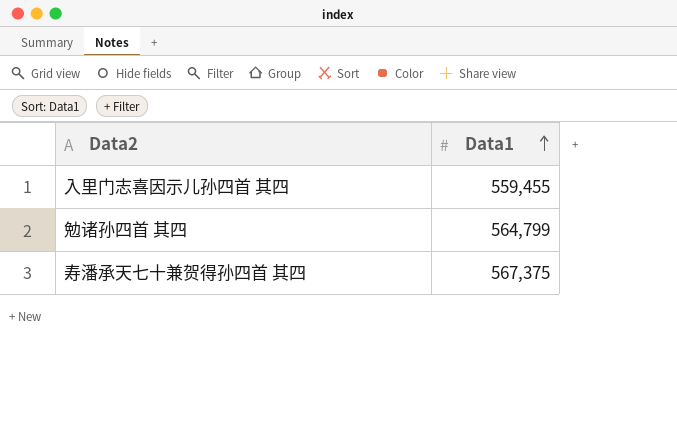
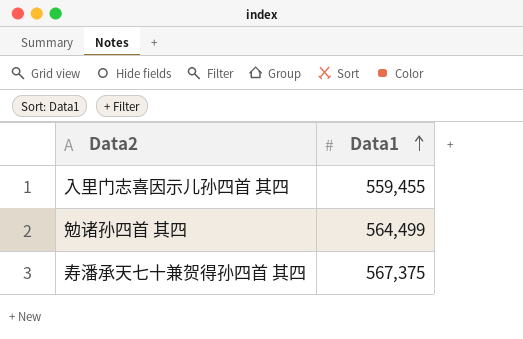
勉诸孙四首 其四 | Data1: 564,799 -> 564,499

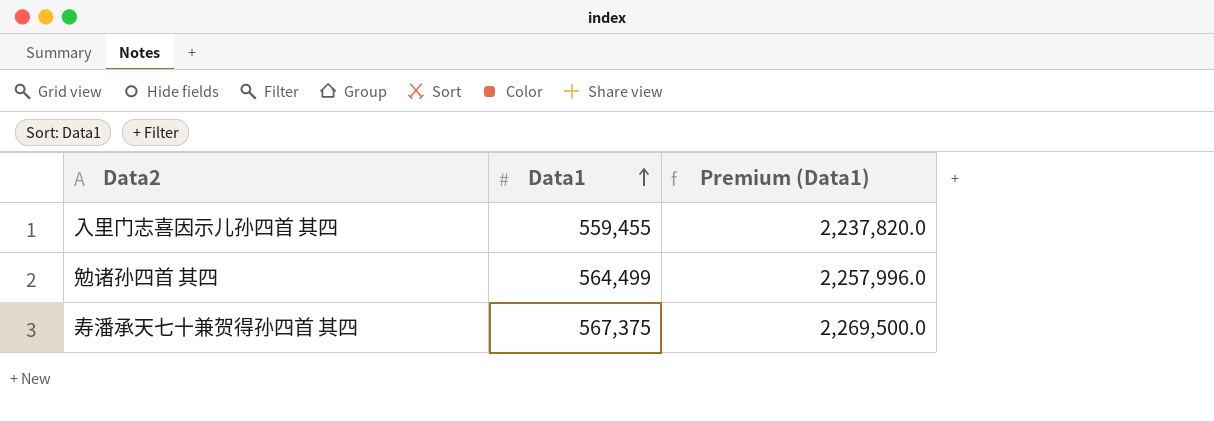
column Premium (Data1) | formula: none -> [Data1] * 4

